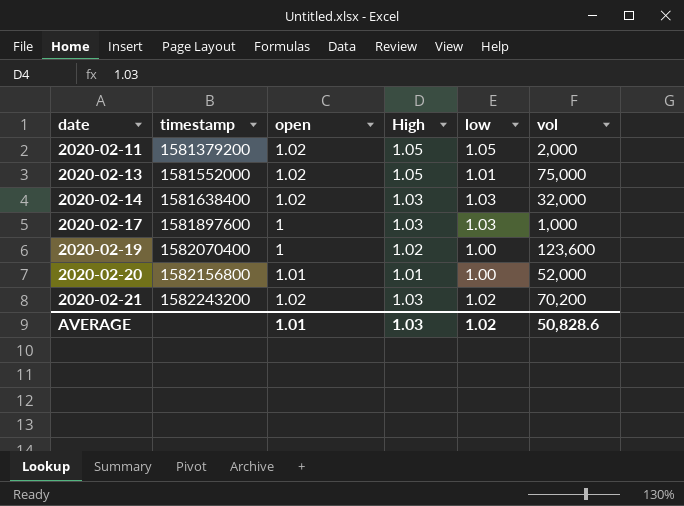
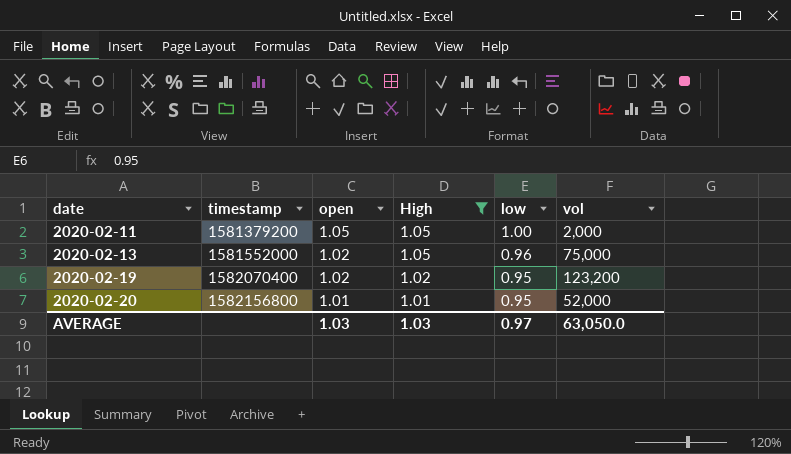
filter: none -> High != 1.03
2020-02-11 | open: 1.02 -> 1.05
2020-02-11 | low: 1.05 -> 1.00
2020-02-13 | low: 1.01 -> 0.96
2020-02-19 | open: 1 -> 1.02
2020-02-19 | low: 1.00 -> 0.95
2020-02-19 | vol: 123,600 -> 123,200
2020-02-20 | low: 1.00 -> 0.95
AVERAGE | open: 1.01 -> 1.03
AVERAGE | low: 1.02 -> 0.97
AVERAGE | vol: 50,828.6 -> 63,050.0

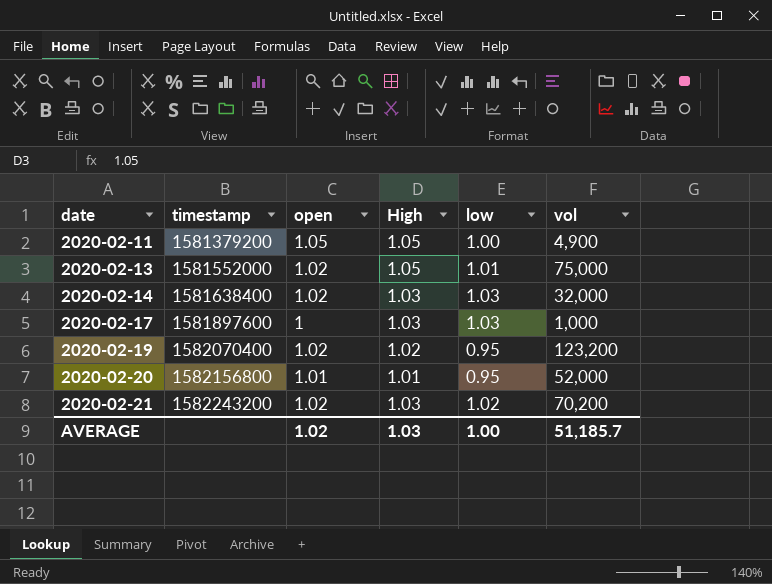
filter: High != 1.03 -> none
2020-02-11 | vol: 2,000 -> 4,900
2020-02-13 | low: 0.96 -> 1.01
AVERAGE | open: 1.03 -> 1.02
AVERAGE | low: 0.97 -> 1.00
AVERAGE | vol: 63,050.0 -> 51,185.7

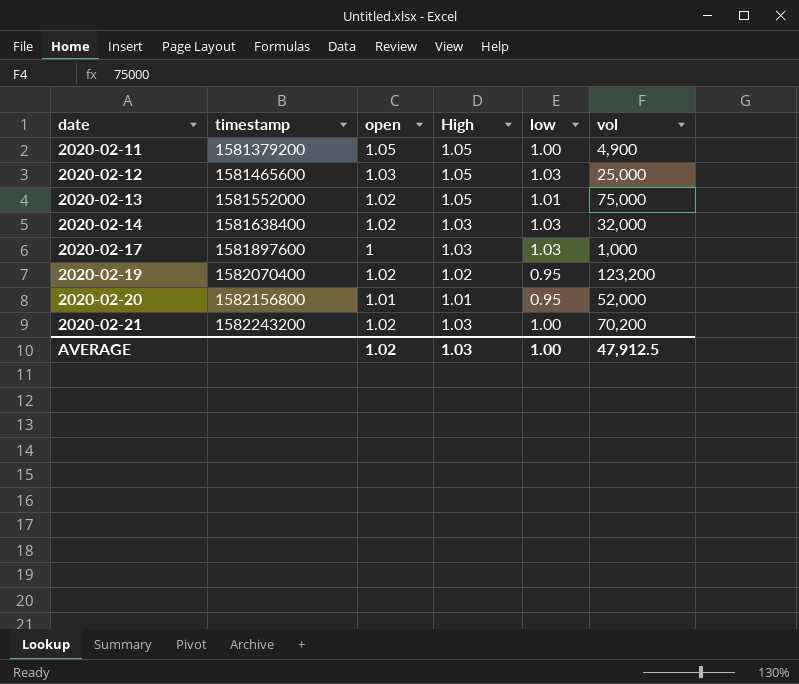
row 2020-02-12: none -> 1581465600 | 1.03 | 1.05 | 1.03 | 25,000
2020-02-21 | low: 1.02 -> 1.00
AVERAGE | vol: 51,185.7 -> 47,912.5

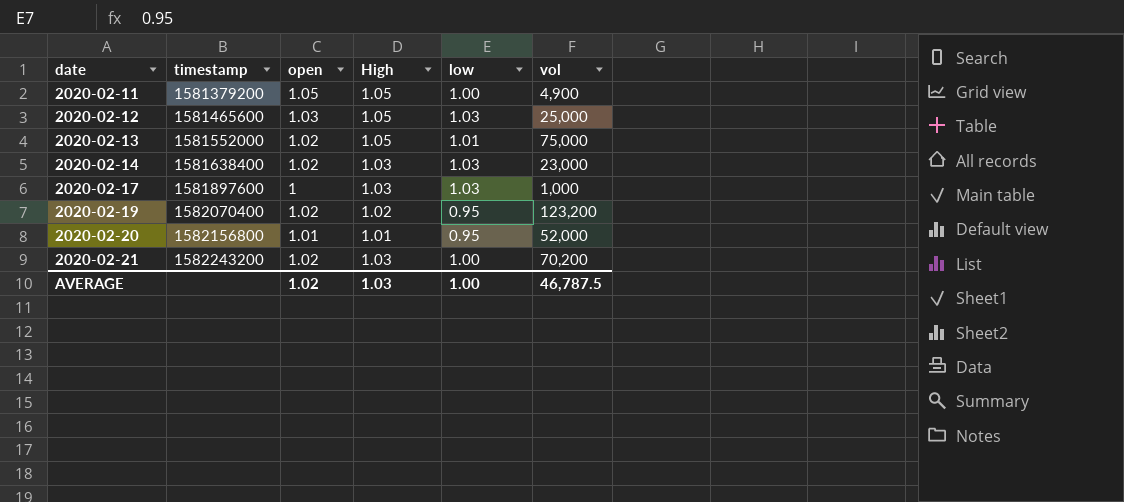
2020-02-14 | vol: 32,000 -> 23,000
AVERAGE | vol: 47,912.5 -> 46,787.5

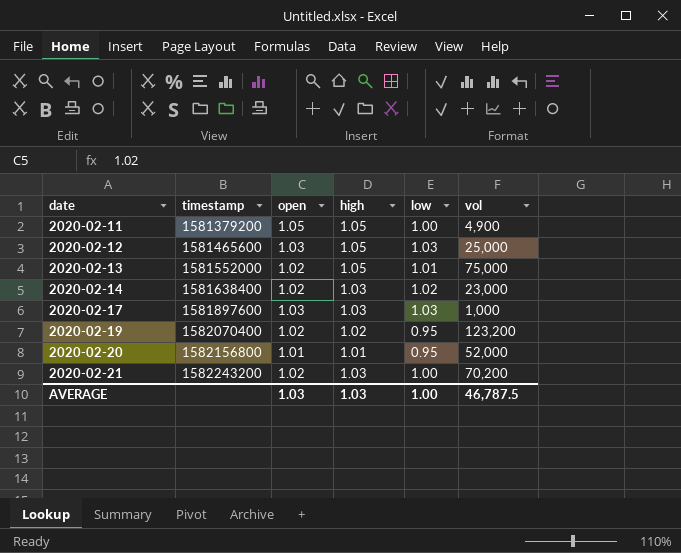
column name: High -> high
2020-02-14 | low: 1.03 -> 1.02
2020-02-17 | open: 1 -> 1.03
AVERAGE | open: 1.02 -> 1.03

